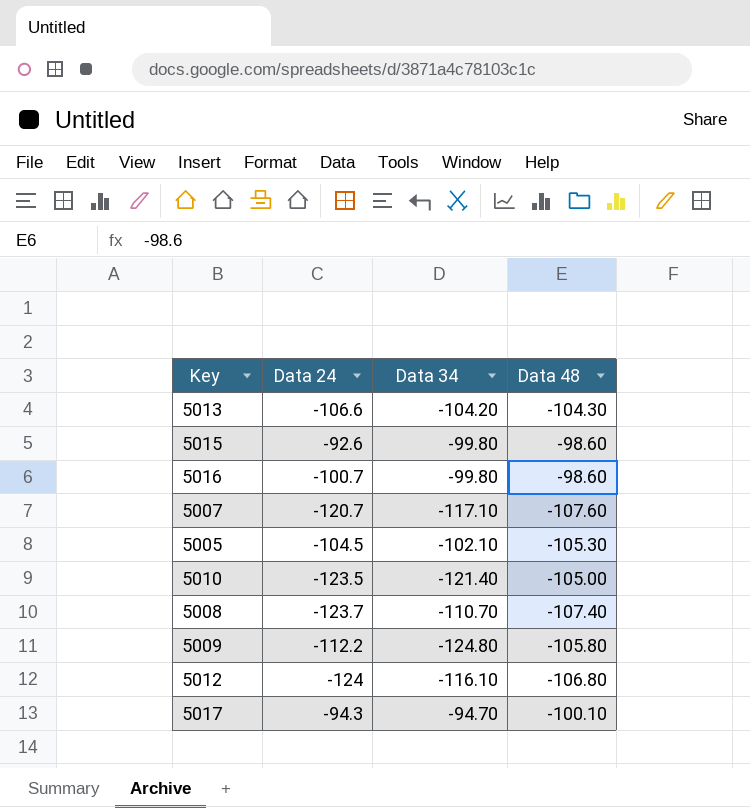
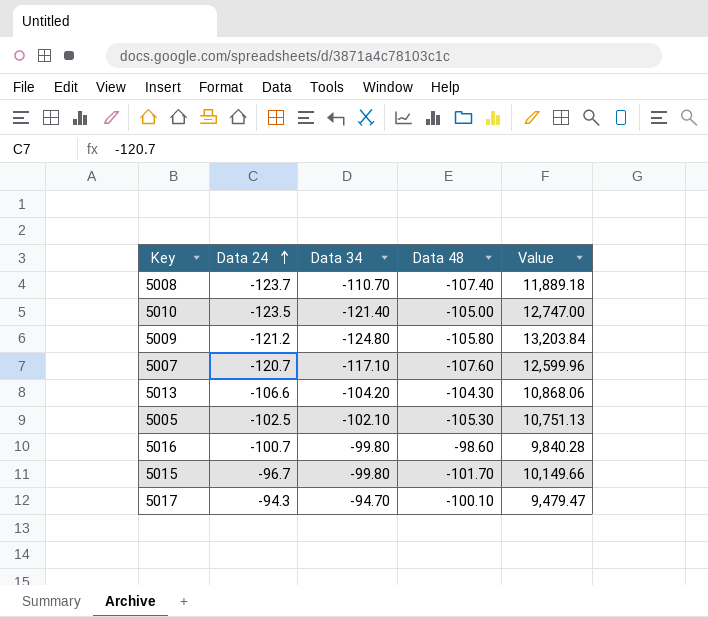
row order: none -> Data 24 ascending
column Value | formula: none -> [Data 34] * [Data 48]
row 5012: -124 | -116.10 | -106.80 -> none
5009 | Data 24: -112.2 -> -121.2
5005 | Data 24: -104.5 -> -102.5
5015 | Data 24: -92.6 -> -96.7
5015 | Data 48: -98.60 -> -101.70

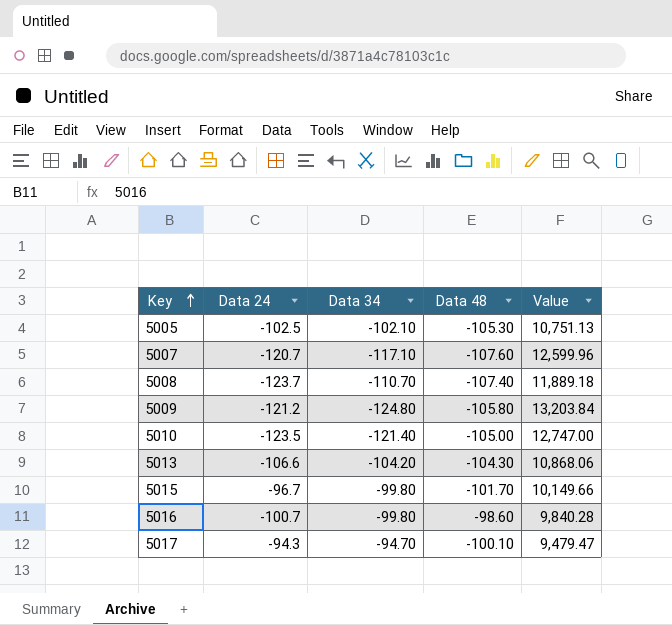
row order: Data 24 ascending -> Key ascending

